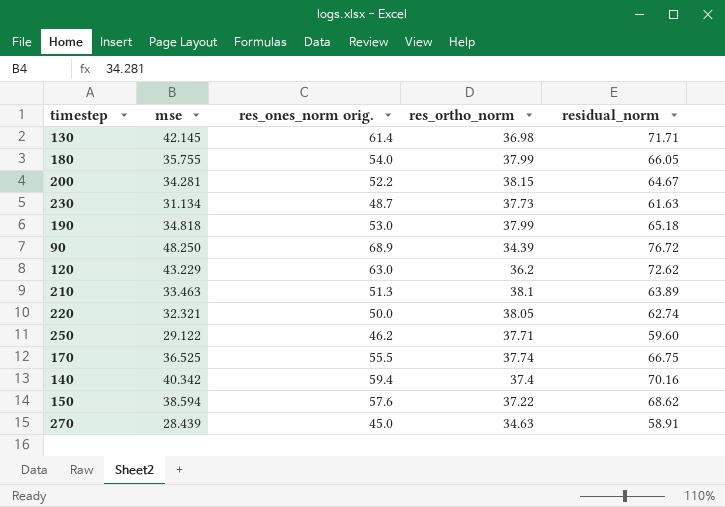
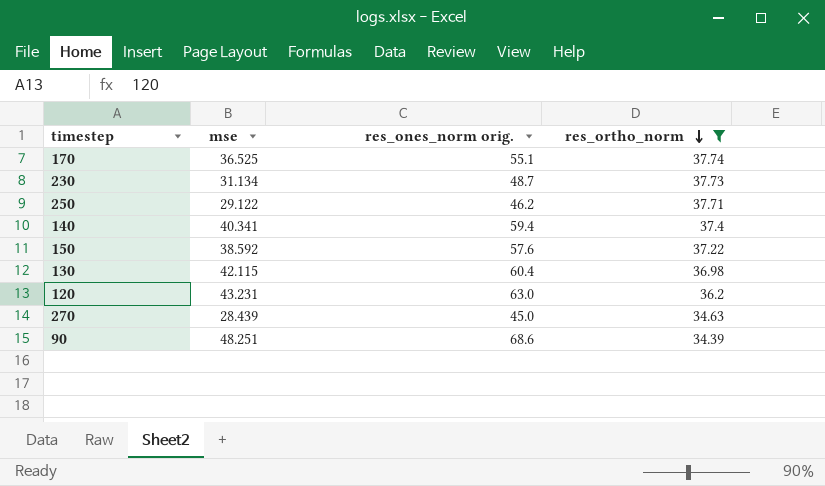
filter: none -> res_ortho_norm <= 37.74
row order: none -> res_ortho_norm descending
column residual_norm | position: 5 -> none
170 | res_ones_norm orig.: 55.5 -> 55.1
140 | mse: 40.342 -> 40.341
150 | mse: 38.594 -> 38.592
130 | mse: 42.145 -> 42.115
130 | res_ones_norm orig.: 61.4 -> 60.4
120 | mse: 43.229 -> 43.231
90 | mse: 48.250 -> 48.251
90 | res_ones_norm orig.: 68.9 -> 68.6

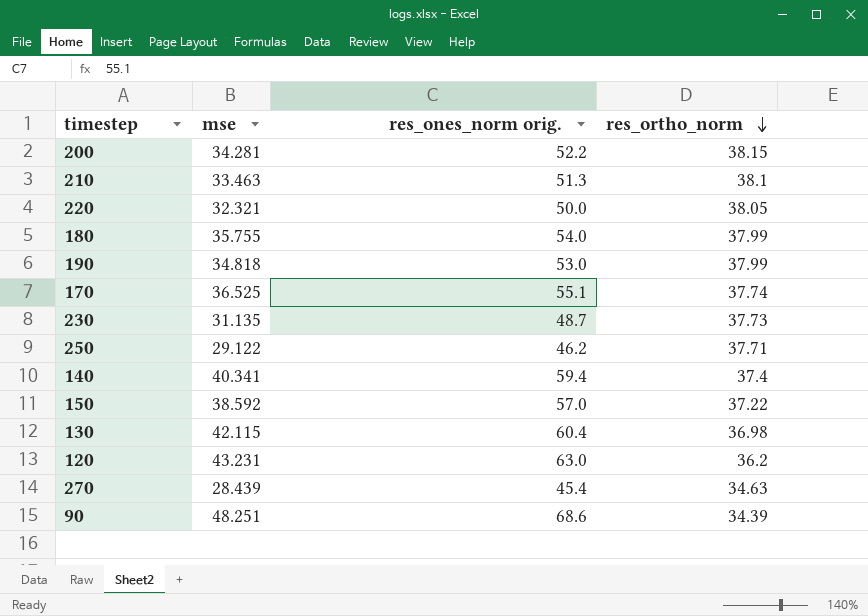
filter: res_ortho_norm <= 37.74 -> none
230 | mse: 31.134 -> 31.135
150 | res_ones_norm orig.: 57.6 -> 57.0
270 | res_ones_norm orig.: 45.0 -> 45.4

